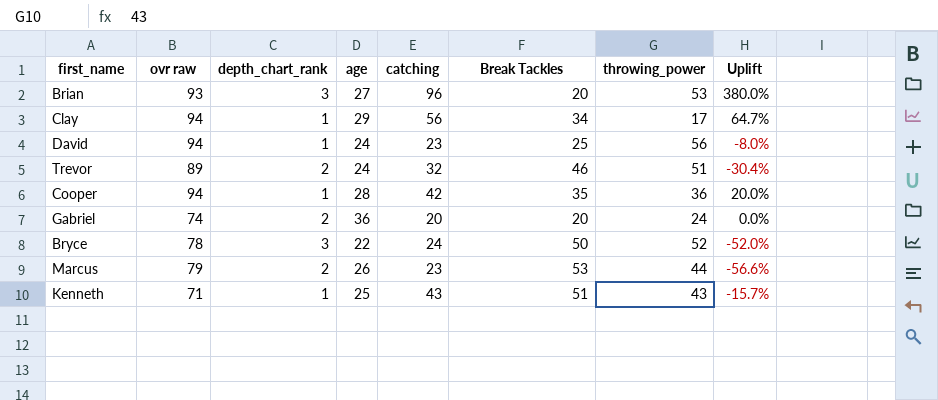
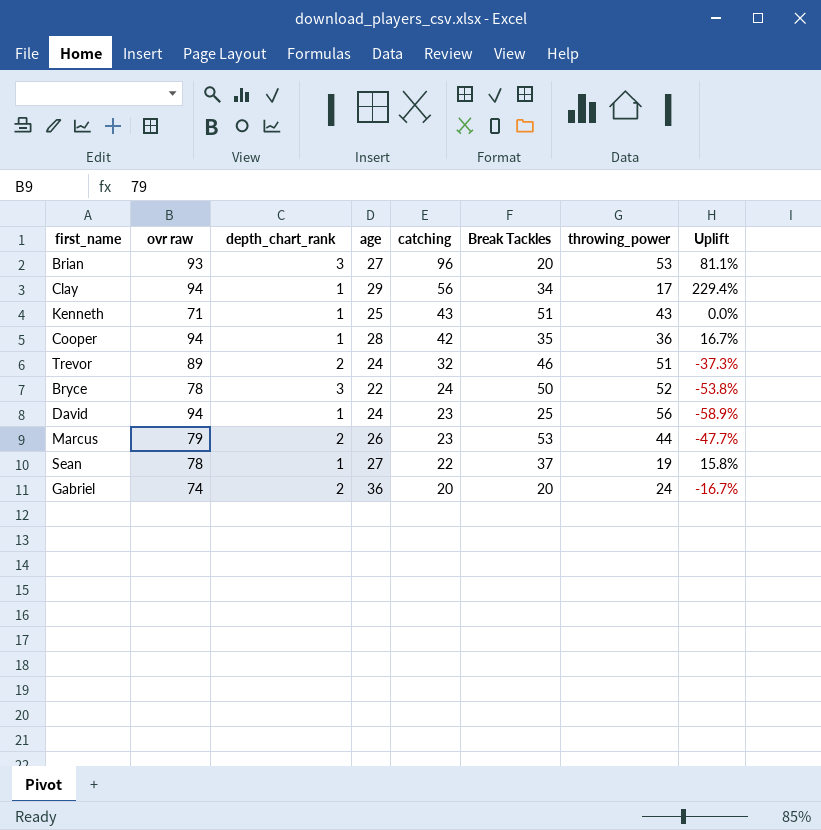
row order: none -> catching descending
column Uplift | formula: ([catching] - [Break Tackles]) / [Break Tackles] -> ([catching] - [throwing_power]) / [throwing_power]
row Sean: none -> 78 | 1 | 27 | 22 | 37 | 19 | 15.8%

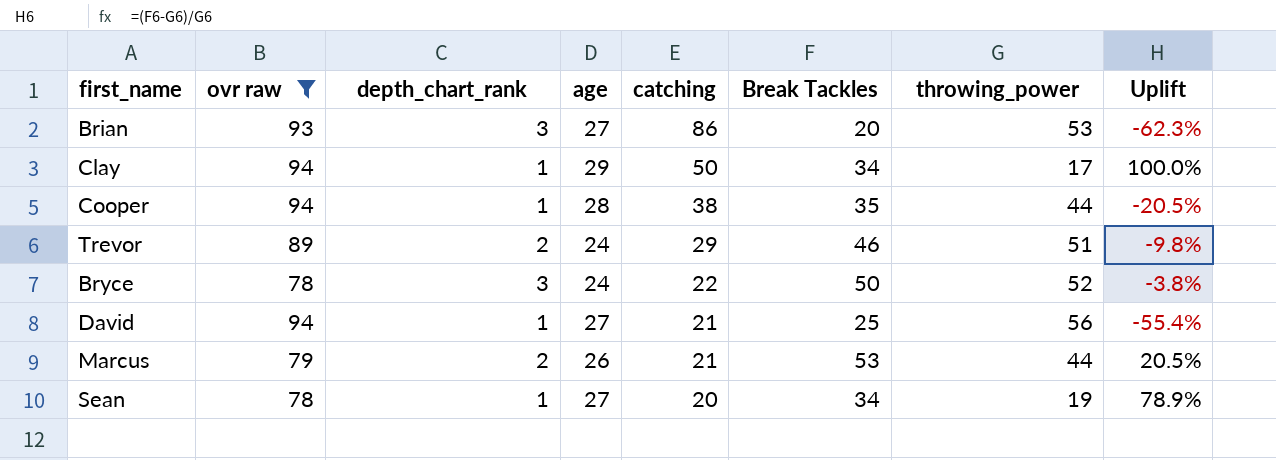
filter: none -> ovr raw >= 78
column Uplift | formula: ([catching] - [throwing_power]) / [throwing_power] -> ([Break Tackles] - [throwing_power]) / [throwing_power]
Brian | catching: 96 -> 86
Clay | catching: 56 -> 50
Cooper | catching: 42 -> 38
Cooper | throwing_power: 36 -> 44
Trevor | catching: 32 -> 29
Bryce | age: 22 -> 24
Bryce | catching: 24 -> 22
David | age: 24 -> 27
David | catching: 23 -> 21
Marcus | catching: 23 -> 21
Sean | catching: 22 -> 20
Sean | Break Tackles: 37 -> 34

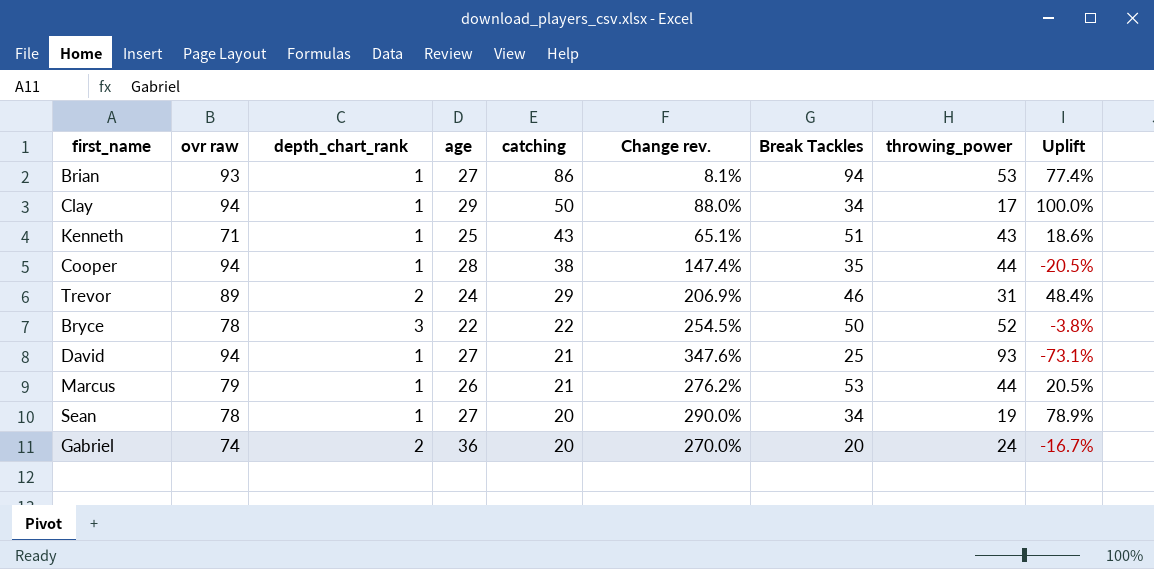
filter: ovr raw >= 78 -> none
column Change rev. | formula: none -> ([ovr raw] - [catching]) / [catching]
Brian | depth_chart_rank: 3 -> 1
Brian | Break Tackles: 20 -> 94
Brian | Uplift: -62.3% -> 77.4%
Trevor | throwing_power: 51 -> 31
Trevor | Uplift: -9.8% -> 48.4%
Bryce | age: 24 -> 22
David | throwing_power: 56 -> 93
David | Uplift: -55.4% -> -73.1%
Marcus | depth_chart_rank: 2 -> 1

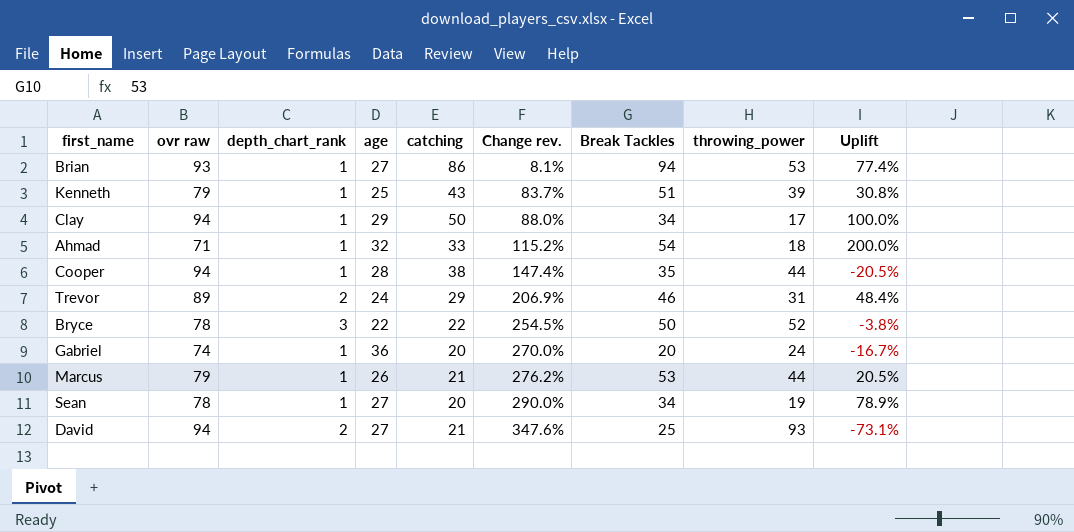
row order: catching descending -> Change rev. ascending
Kenneth | ovr raw: 71 -> 79
Kenneth | Change rev.: 65.1% -> 83.7%
Kenneth | throwing_power: 43 -> 39
Kenneth | Uplift: 18.6% -> 30.8%
row Ahmad: none -> 71 | 1 | 32 | 33 | 115.2% | 54 | 18 | 200.0%
Gabriel | depth_chart_rank: 2 -> 1
David | depth_chart_rank: 1 -> 2

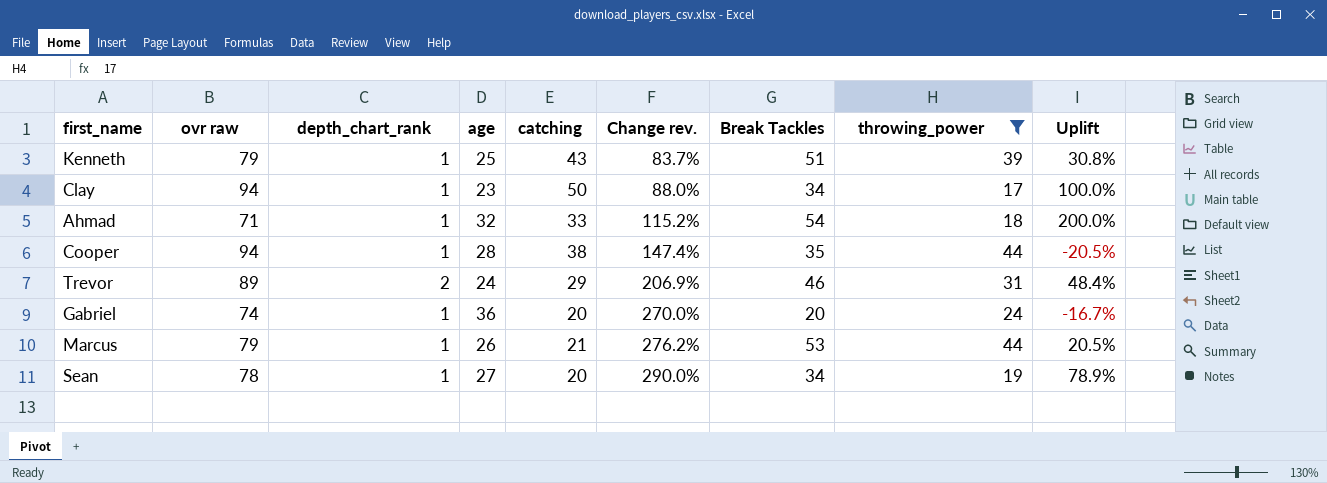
filter: none -> throwing_power <= 44
Clay | age: 29 -> 23

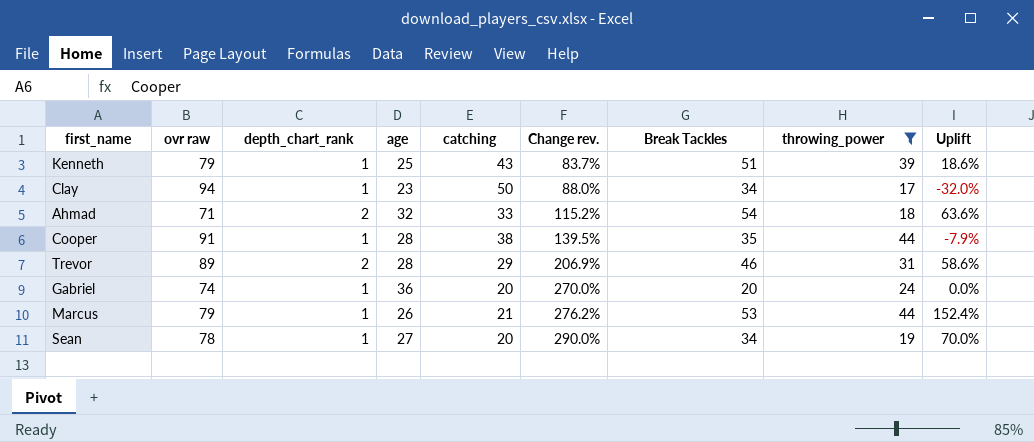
column Uplift | formula: ([Break Tackles] - [throwing_power]) / [throwing_power] -> ([Break Tackles] - [catching]) / [catching]
Ahmad | depth_chart_rank: 1 -> 2
Cooper | ovr raw: 94 -> 91
Cooper | Change rev.: 147.4% -> 139.5%
Trevor | age: 24 -> 28

